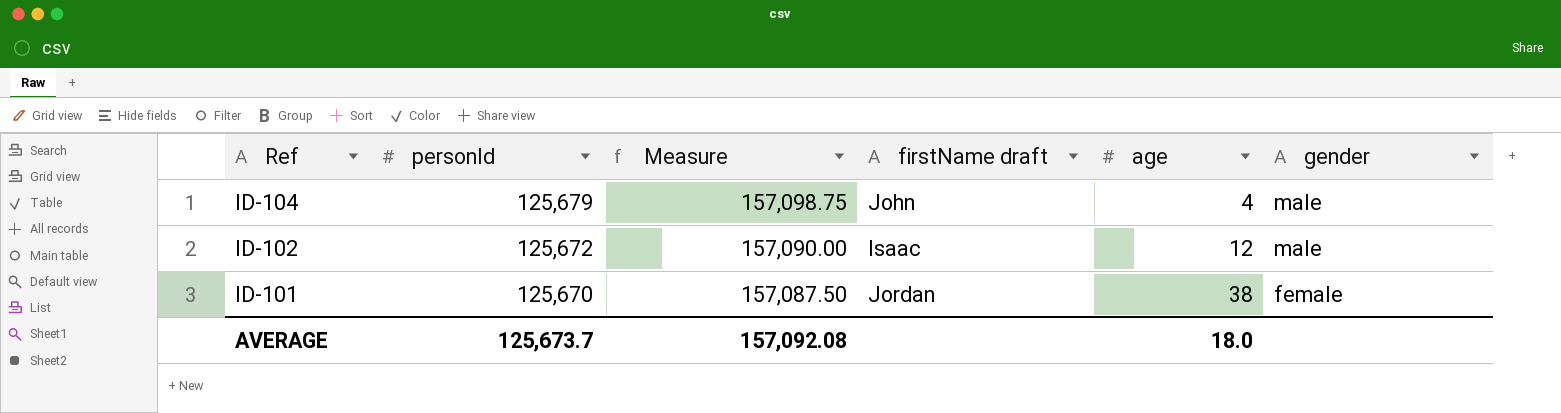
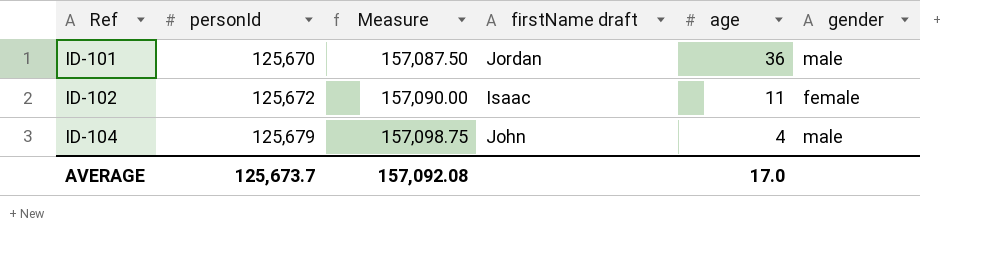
row order: Ref descending -> Ref ascending
ID-101 | age: 38 -> 36
ID-101 | gender: female -> male
ID-102 | age: 12 -> 11
ID-102 | gender: male -> female
AVERAGE | age: 18.0 -> 17.0

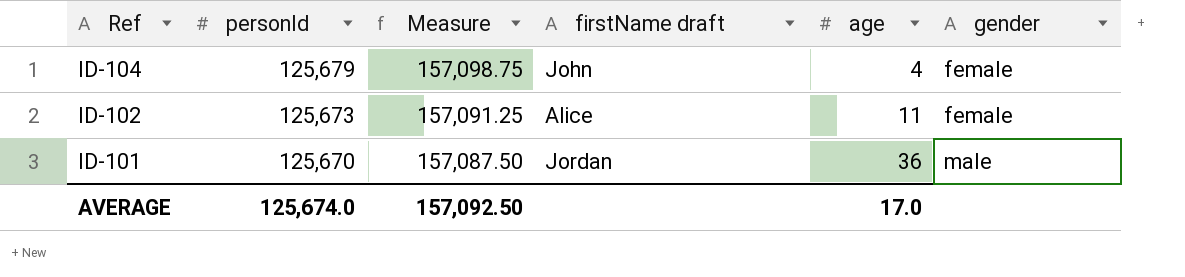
row order: Ref ascending -> Ref descending
ID-104 | gender: male -> female
ID-102 | personId: 125,672 -> 125,673
ID-102 | Measure: 157,090.00 -> 157,091.25
ID-102 | firstName draft: Isaac -> Alice
AVERAGE | personId: 125,673.7 -> 125,674.0
AVERAGE | Measure: 157,092.08 -> 157,092.50

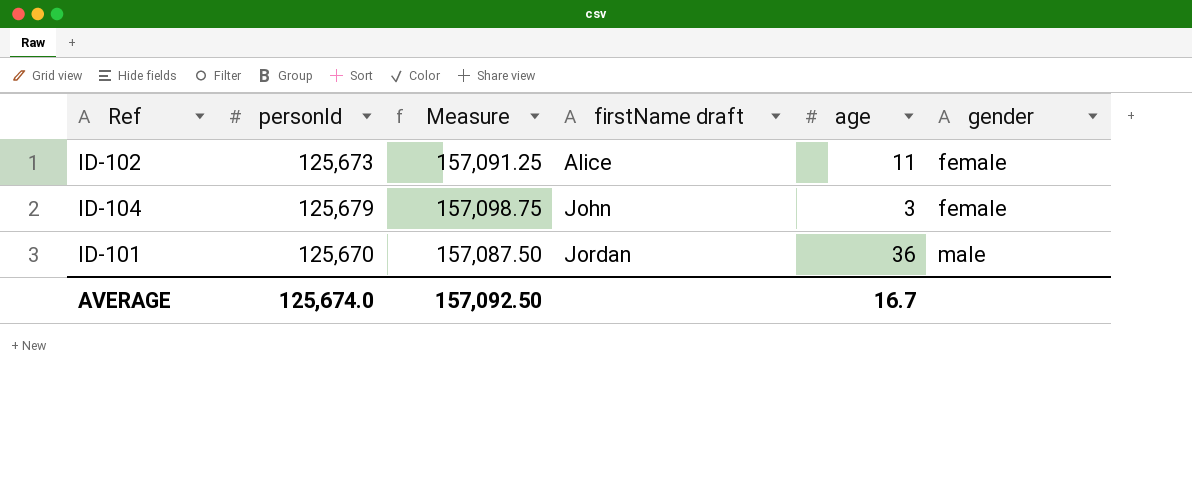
row order: Ref descending -> firstName draft ascending
ID-104 | age: 4 -> 3
AVERAGE | age: 17.0 -> 16.7

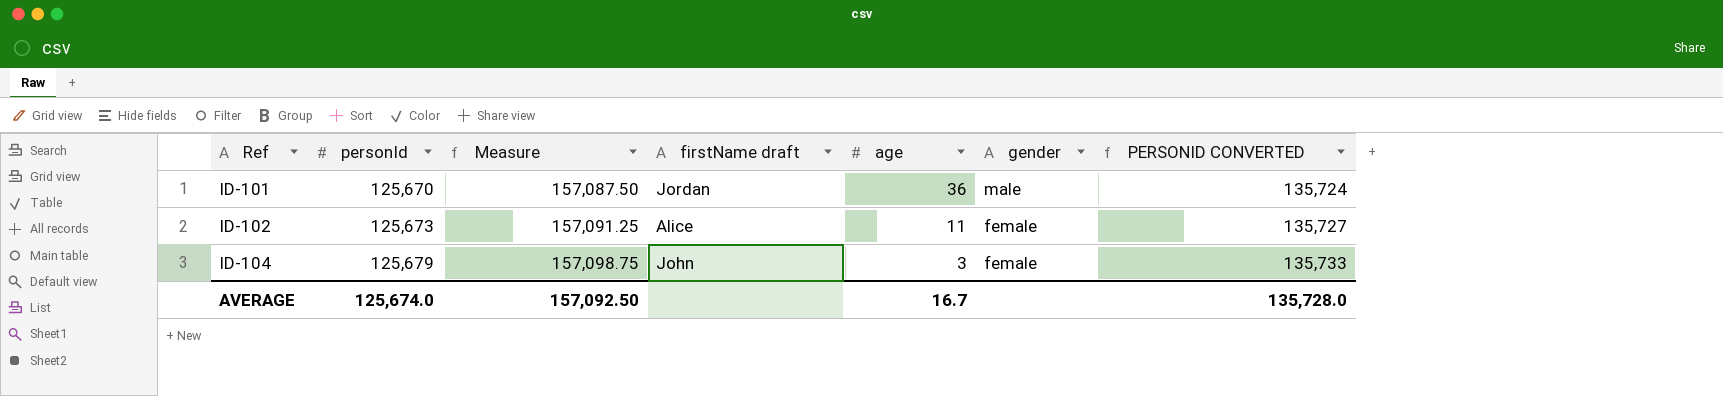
row order: firstName draft ascending -> Ref ascending
column PERSONID CONVERTED | formula: none -> [personId] * 1.08

